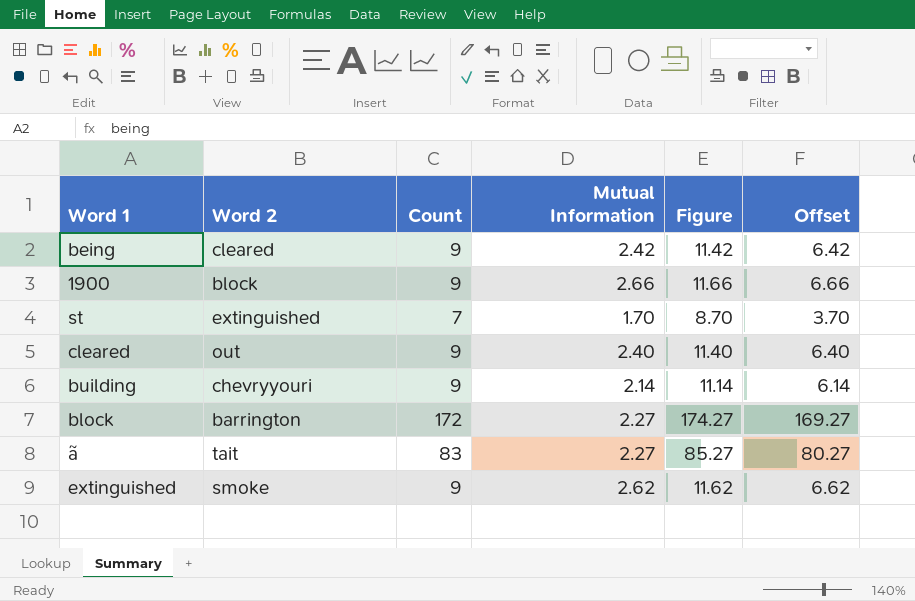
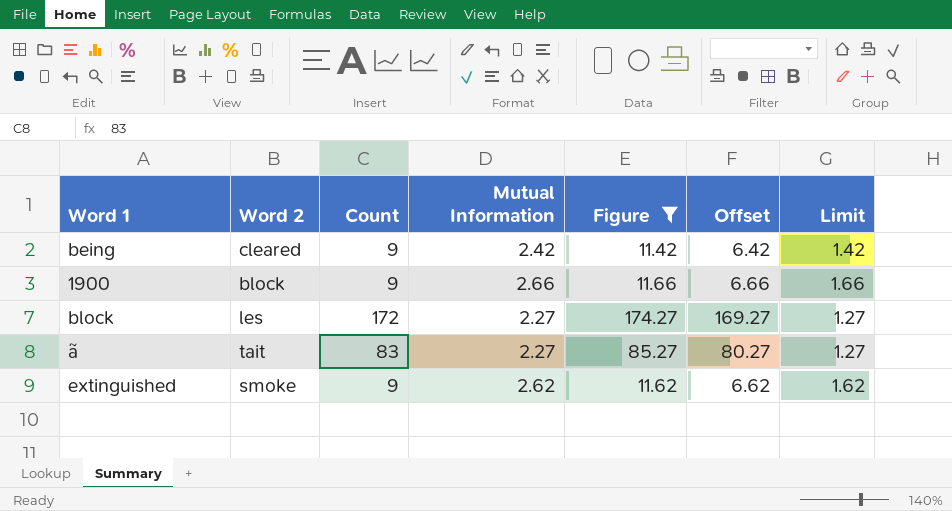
filter: none -> Figure >= 11.42
column Limit | formula: none -> [Mutual Information] - 1
block | Word 2: barrington -> les

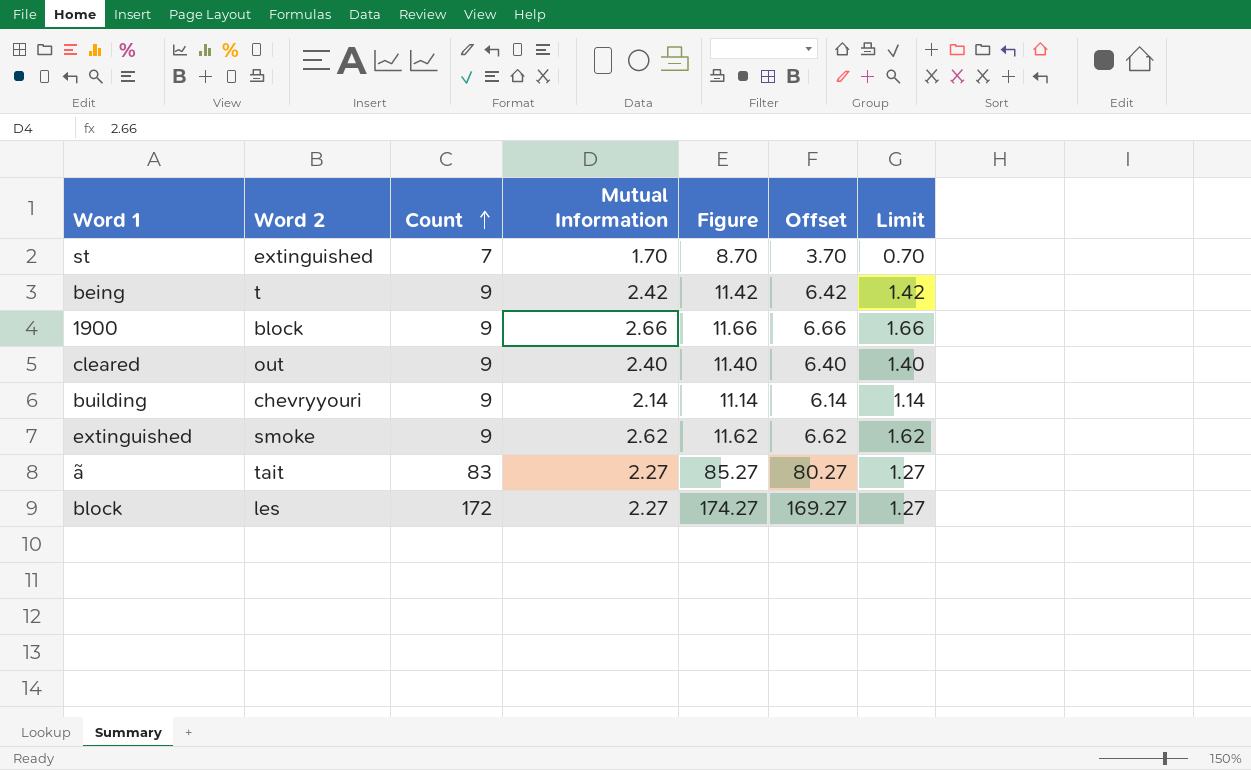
filter: Figure >= 11.42 -> none
row order: none -> Count ascending
being | Word 2: cleared -> t

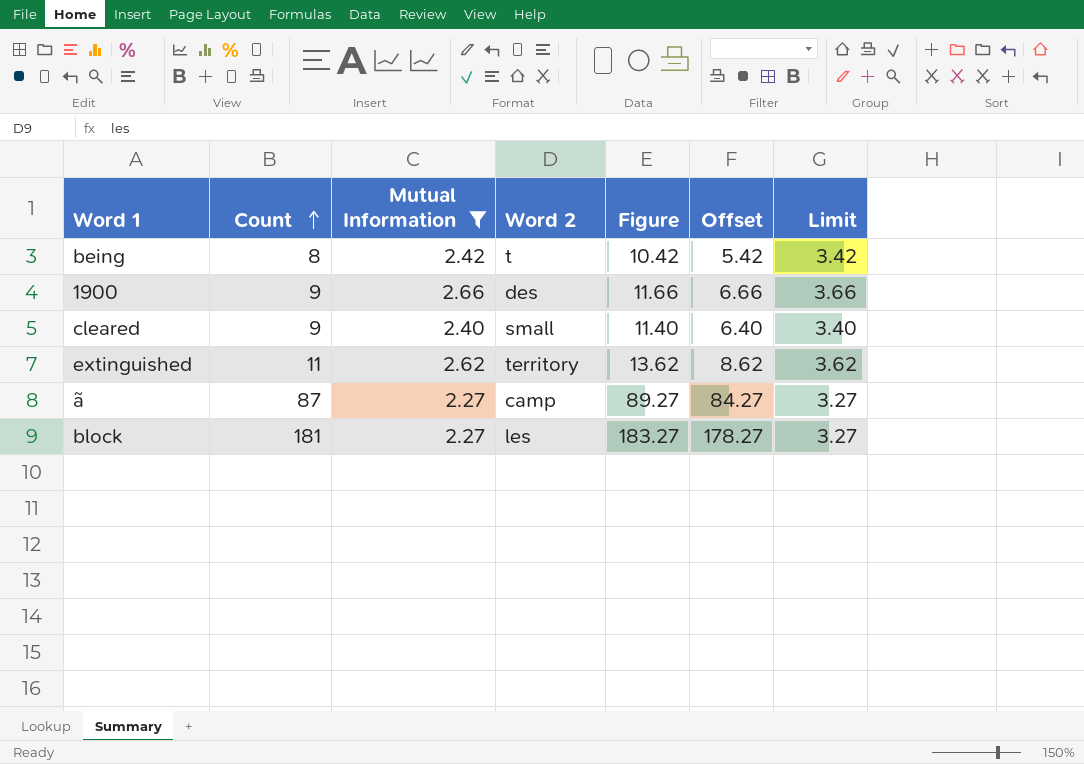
filter: none -> Mutual Information >= 2.27
column Word 2 | position: 2 -> 4
column Limit | formula: [Mutual Information] - 1 -> [Mutual Information] + 1
being | Count: 9 -> 8
being | Figure: 11.42 -> 10.42
being | Offset: 6.42 -> 5.42
1900 | Word 2: block -> des
cleared | Word 2: out -> small
extinguished | Count: 9 -> 11
extinguished | Word 2: smoke -> territory
extinguished | Figure: 11.62 -> 13.62
extinguished | Offset: 6.62 -> 8.62
ã | Count: 83 -> 87
ã | Word 2: tait -> camp
ã | Figure: 85.27 -> 89.27
ã | Offset: 80.27 -> 84.27
block | Count: 172 -> 181
block | Figure: 174.27 -> 183.27
block | Offset: 169.27 -> 178.27

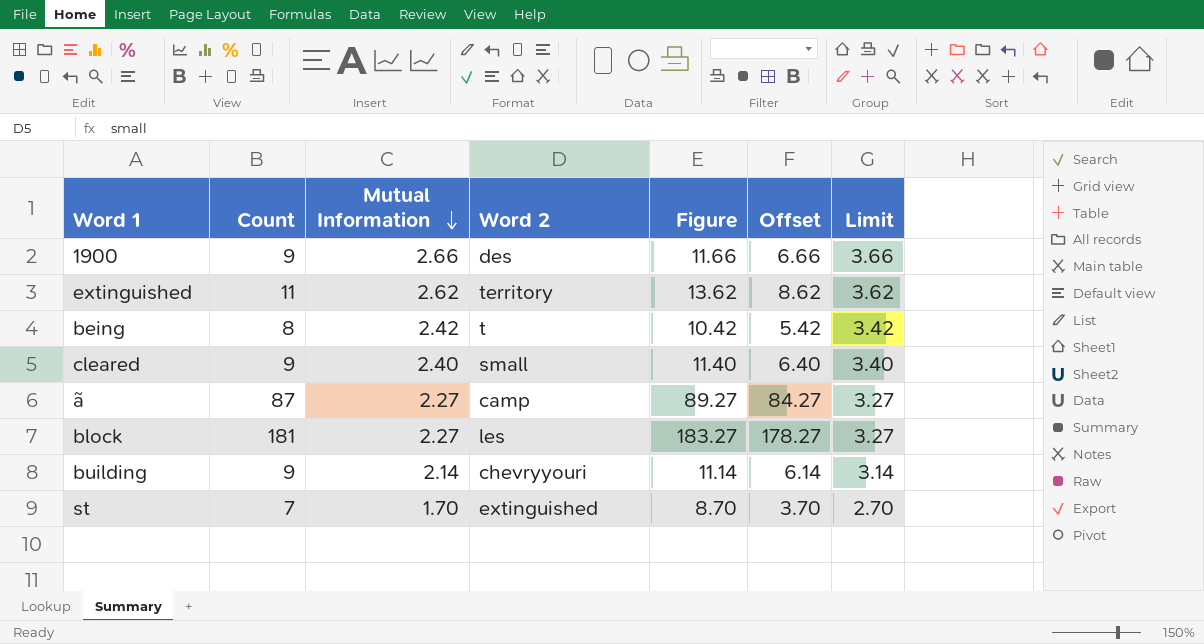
filter: Mutual Information >= 2.27 -> none
row order: Count ascending -> Mutual Information descending

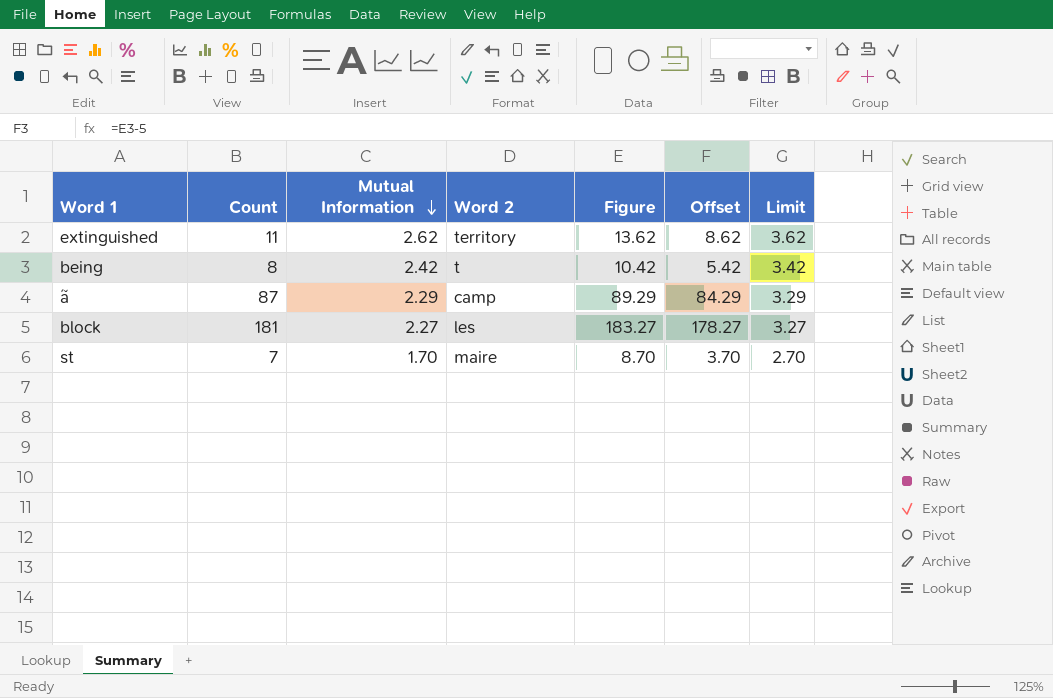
row 1900: 9 | 2.66 | des | 11.66 | 6.66 | 3.66 -> none
row cleared: 9 | 2.40 | small | 11.40 | 6.40 | 3.40 -> none
row building: 9 | 2.14 | chevryyouri | 11.14 | 6.14 | 3.14 -> none
ã | Mutual Information: 2.27 -> 2.29
ã | Figure: 89.27 -> 89.29
ã | Offset: 84.27 -> 84.29
ã | Limit: 3.27 -> 3.29
st | Word 2: extinguished -> maire

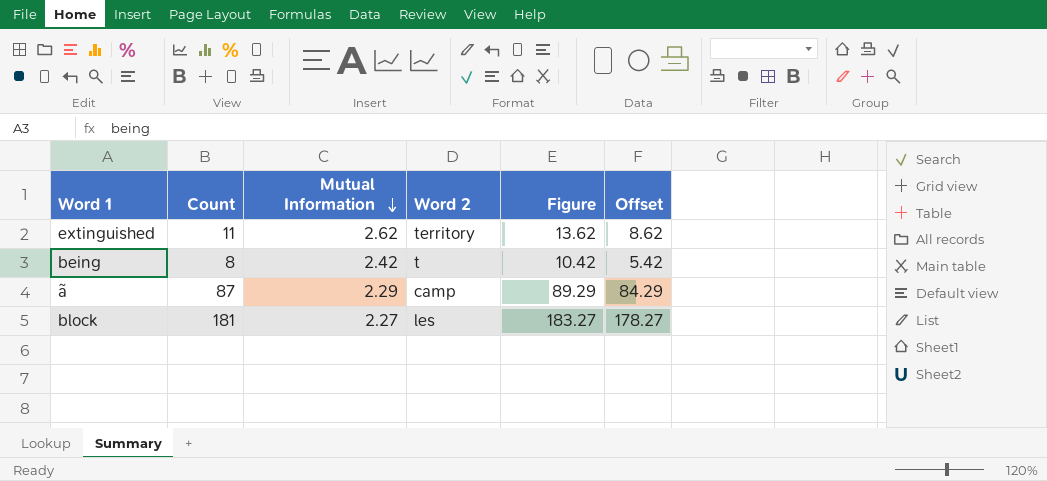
column Limit | formula: [Mutual Information] + 1 -> none
row st: 7 | 1.70 | maire | 8.70 | 3.70 | 2.70 -> none

